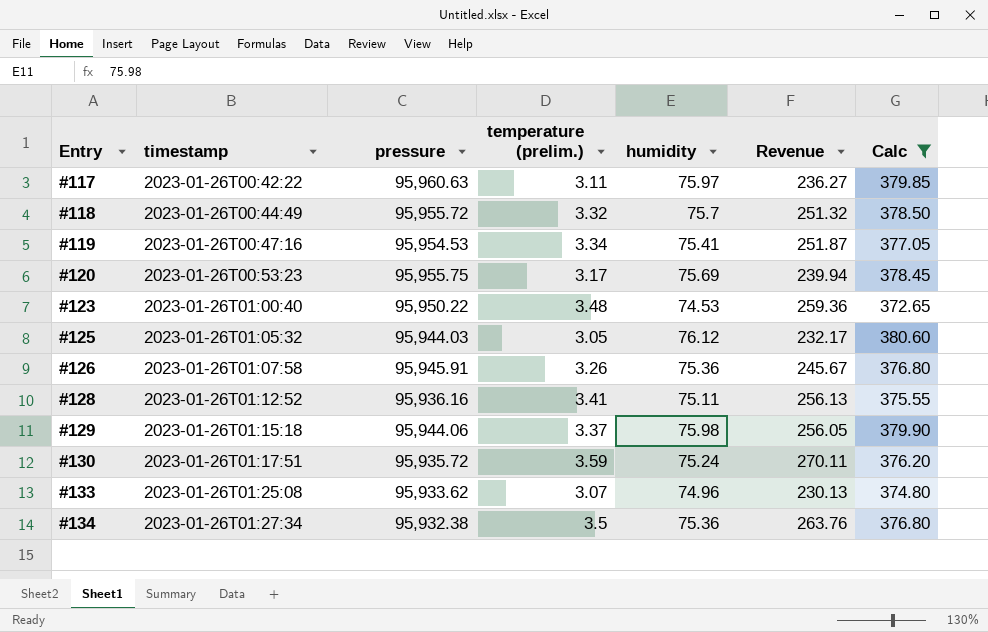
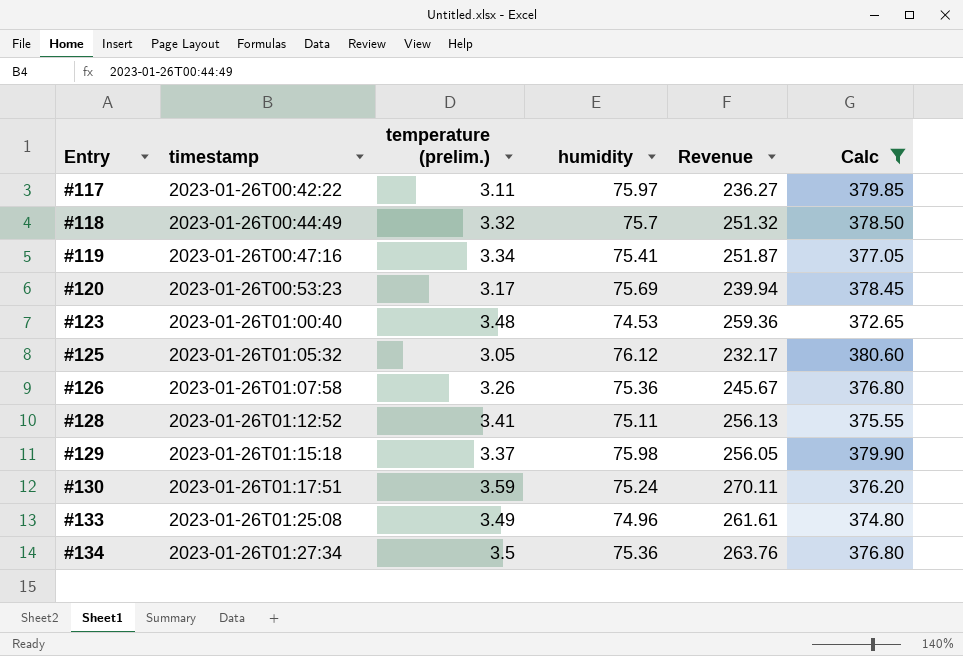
column pressure | position: 3 -> none
#133 | temperature (prelim.): 3.07 -> 3.49
#133 | Revenue: 230.13 -> 261.61

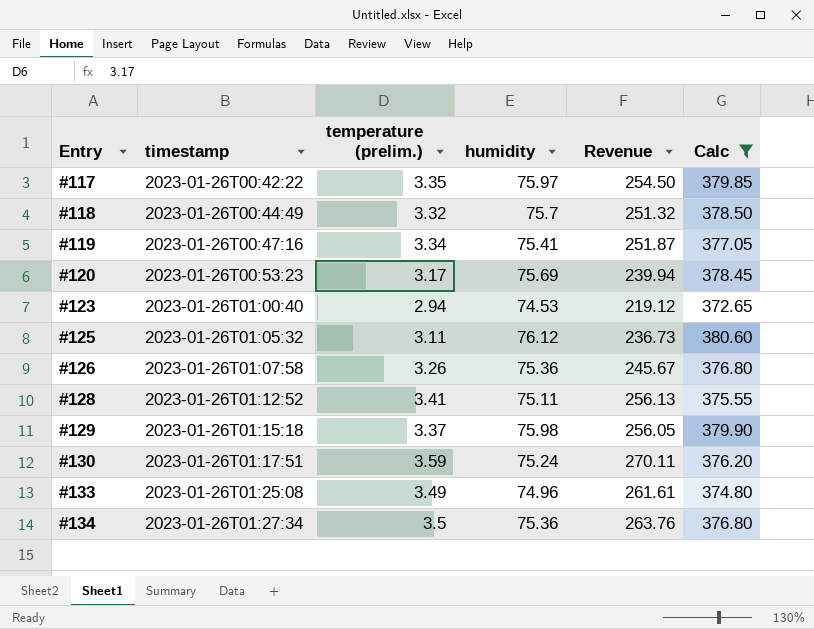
#117 | temperature (prelim.): 3.11 -> 3.35
#117 | Revenue: 236.27 -> 254.50
#123 | temperature (prelim.): 3.48 -> 2.94
#123 | Revenue: 259.36 -> 219.12
#125 | temperature (prelim.): 3.05 -> 3.11
#125 | Revenue: 232.17 -> 236.73

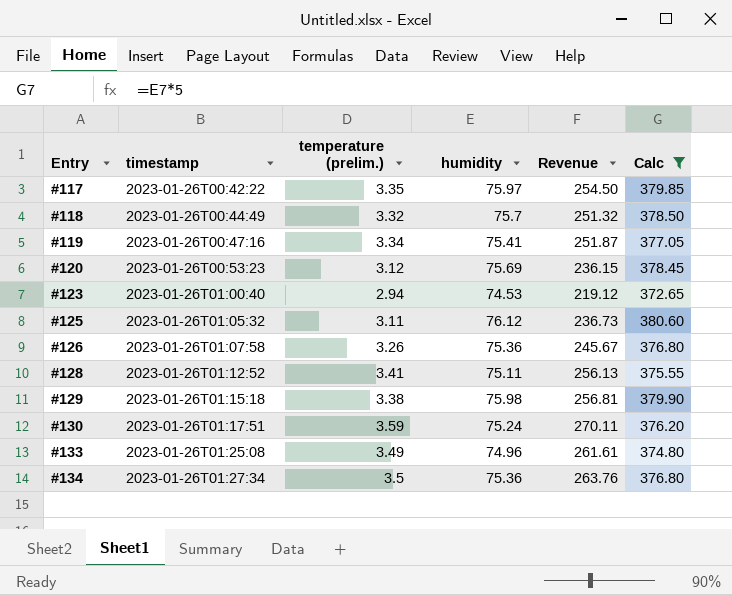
#120 | temperature (prelim.): 3.17 -> 3.12
#120 | Revenue: 239.94 -> 236.15
#129 | temperature (prelim.): 3.37 -> 3.38
#129 | Revenue: 256.05 -> 256.81

